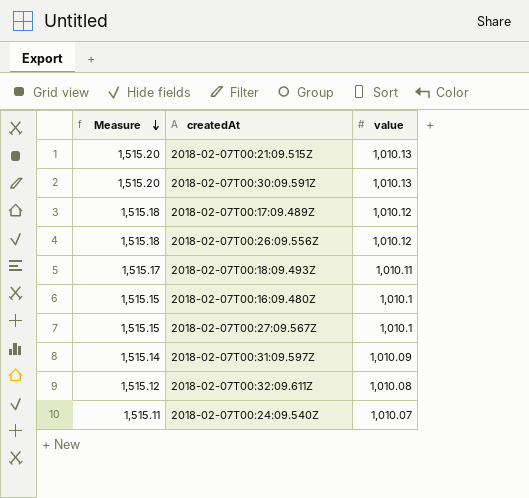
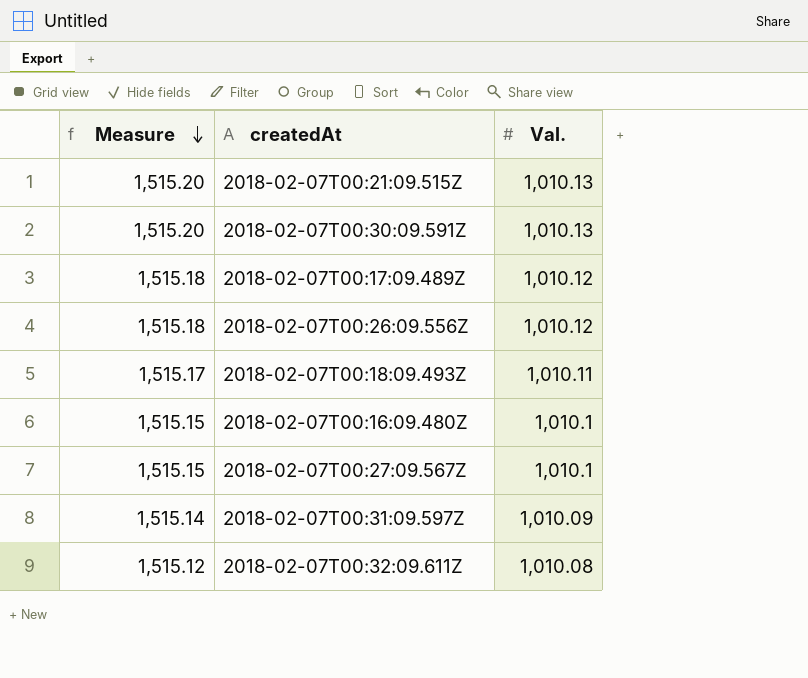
column name: value -> Val.
row 2018-02-07T00:24:09.540Z: 1,515.11 | 1,010.07 -> none

